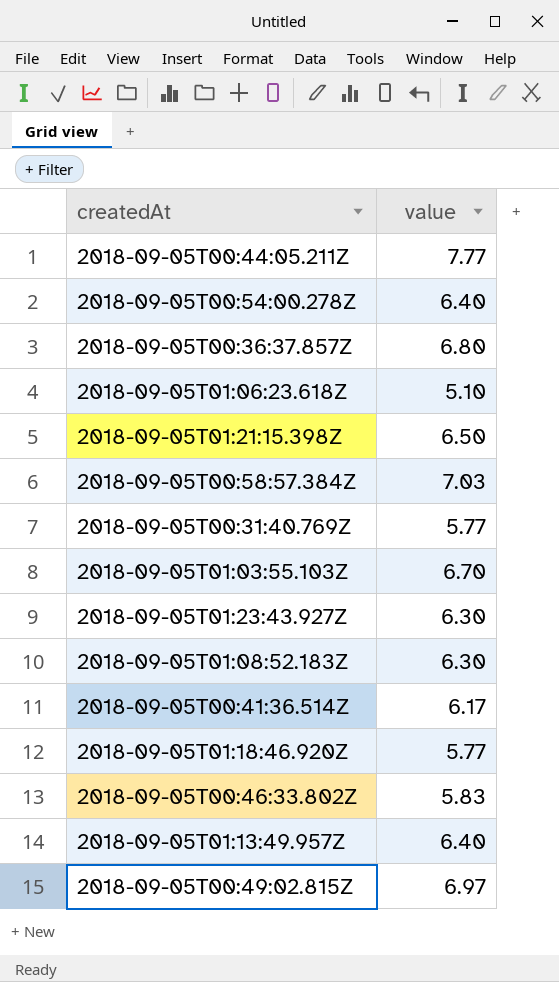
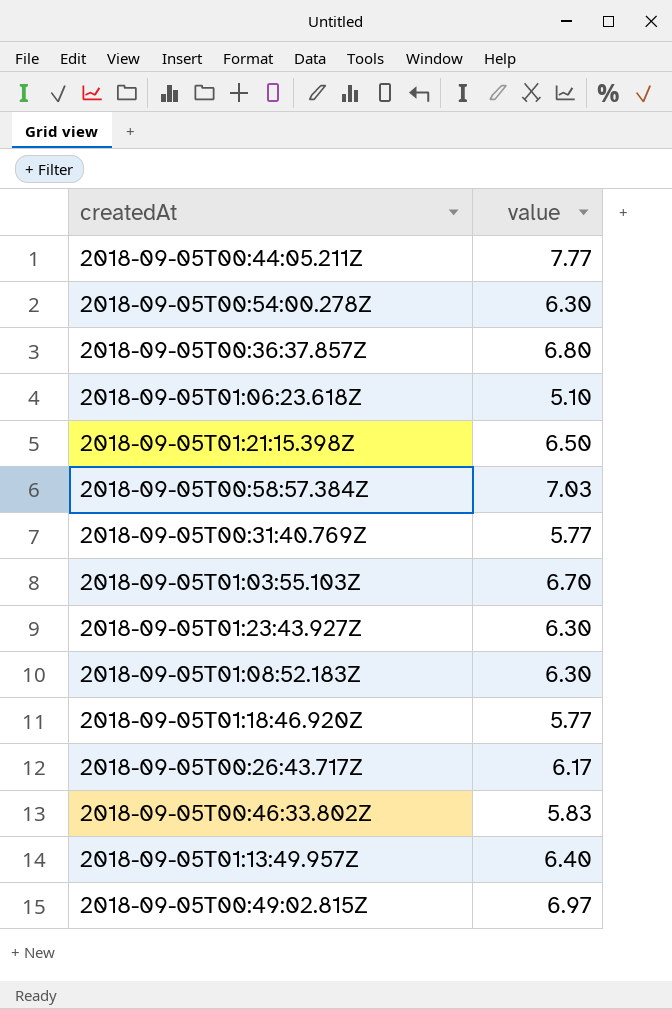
row 2018-09-05T00:41:36.514Z: 6.17 -> none
2018-09-05T00:54:00.278Z | value: 6.40 -> 6.30
row 2018-09-05T00:26:43.717Z: none -> 6.17

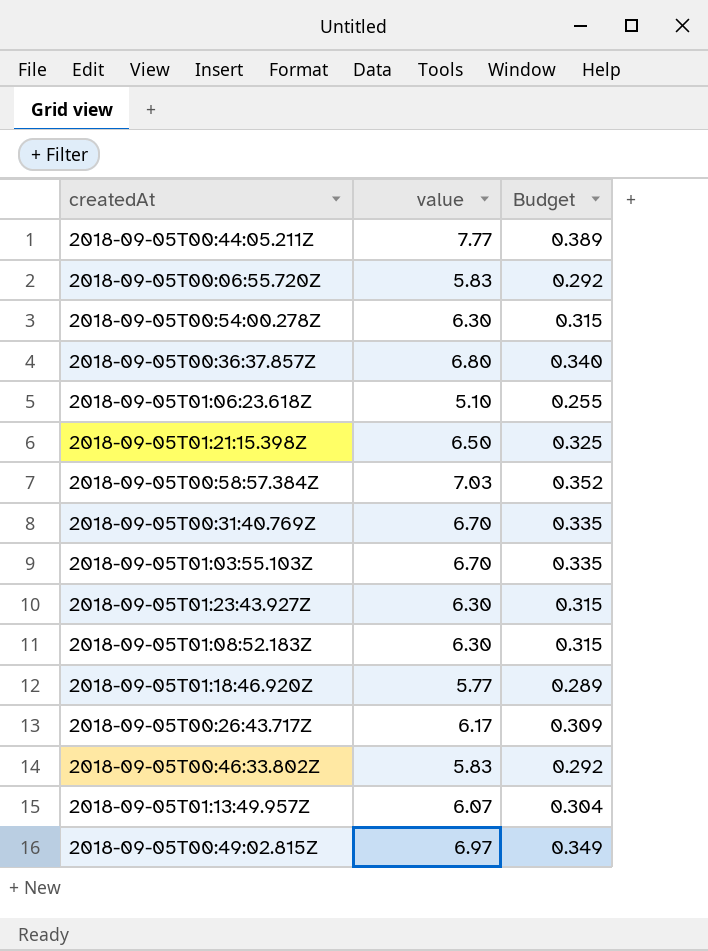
column Budget | formula: none -> [value] * 0.05
row 2018-09-05T00:06:55.720Z: none -> 5.83 | 0.292
2018-09-05T00:31:40.769Z | value: 5.77 -> 6.70
2018-09-05T01:13:49.957Z | value: 6.40 -> 6.07

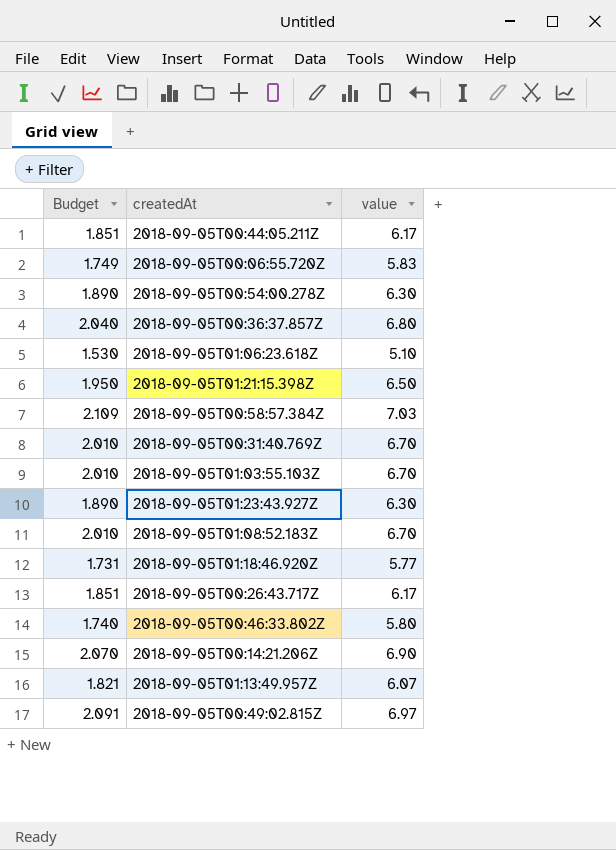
column Budget | formula: [value] * 0.05 -> [value] * 0.3
column Budget | position: 3 -> 1
2018-09-05T00:44:05.211Z | value: 7.77 -> 6.17
2018-09-05T01:08:52.183Z | value: 6.30 -> 6.70
2018-09-05T00:46:33.802Z | value: 5.83 -> 5.80
row 2018-09-05T00:14:21.206Z: none -> 2.070 | 6.90

